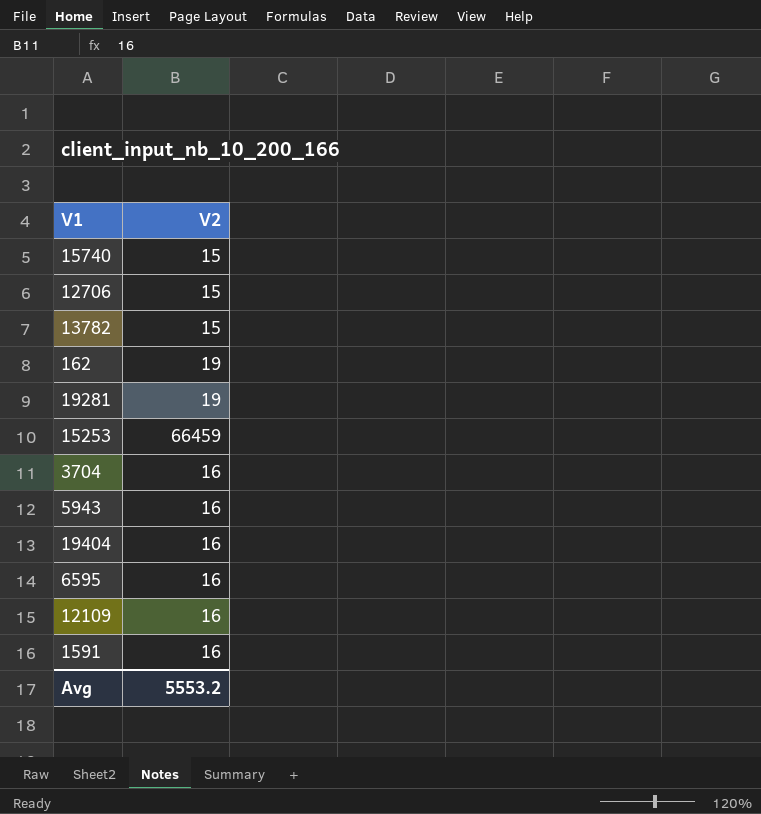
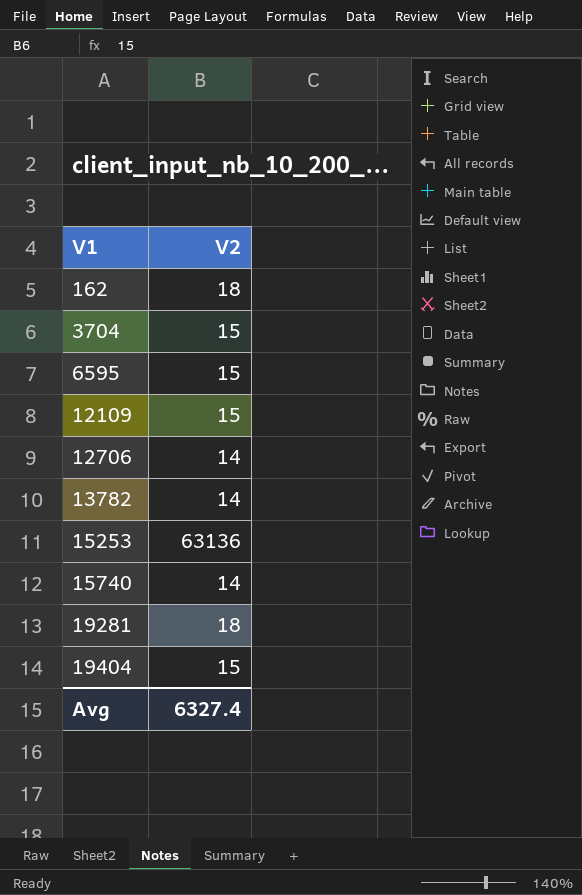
row order: none -> V1 ascending
row 5943: 16 -> none
row 1591: 16 -> none
162 | V2: 19 -> 18
3704 | V2: 16 -> 15
6595 | V2: 16 -> 15
12109 | V2: 16 -> 15
12706 | V2: 15 -> 14
13782 | V2: 15 -> 14
15253 | V2: 66459 -> 63136
15740 | V2: 15 -> 14
19281 | V2: 19 -> 18
19404 | V2: 16 -> 15
Avg | V2: 5553.2 -> 6327.4

